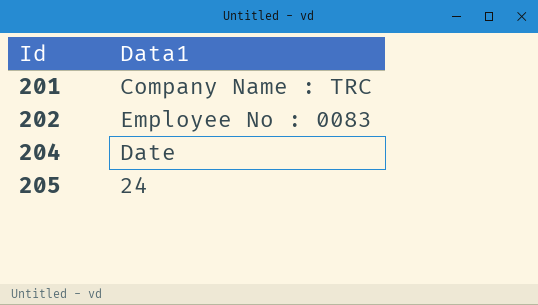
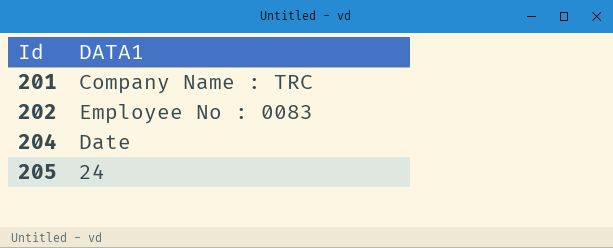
column name: Data1 -> DATA1

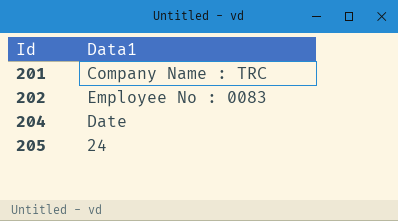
column name: DATA1 -> Data1

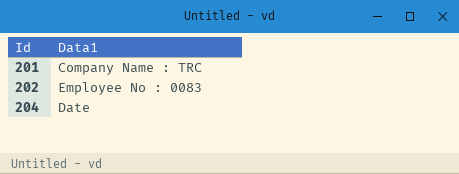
row 205: 24 -> none

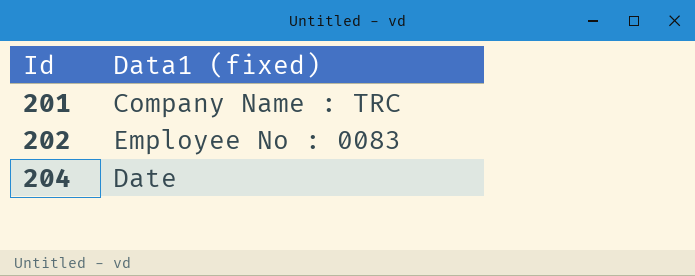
column name: Data1 -> Data1 (fixed)

